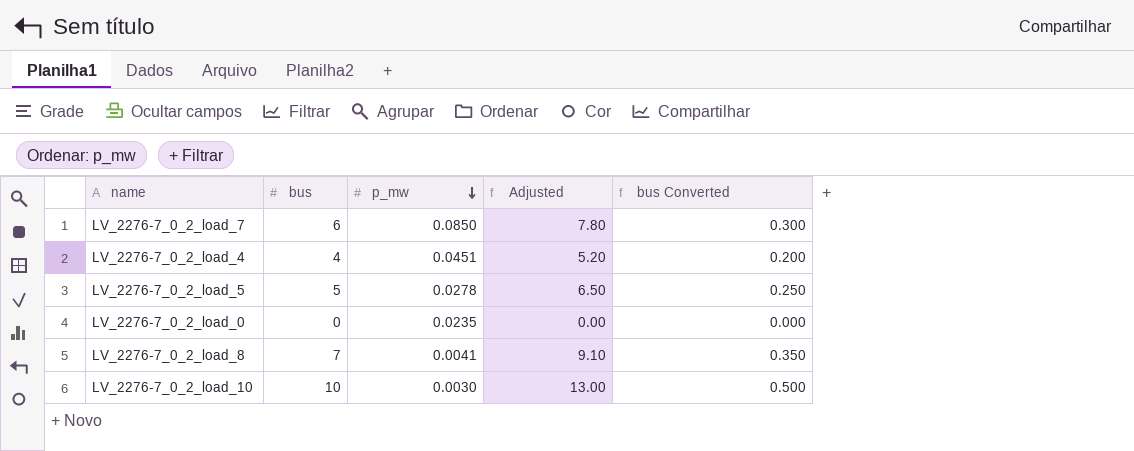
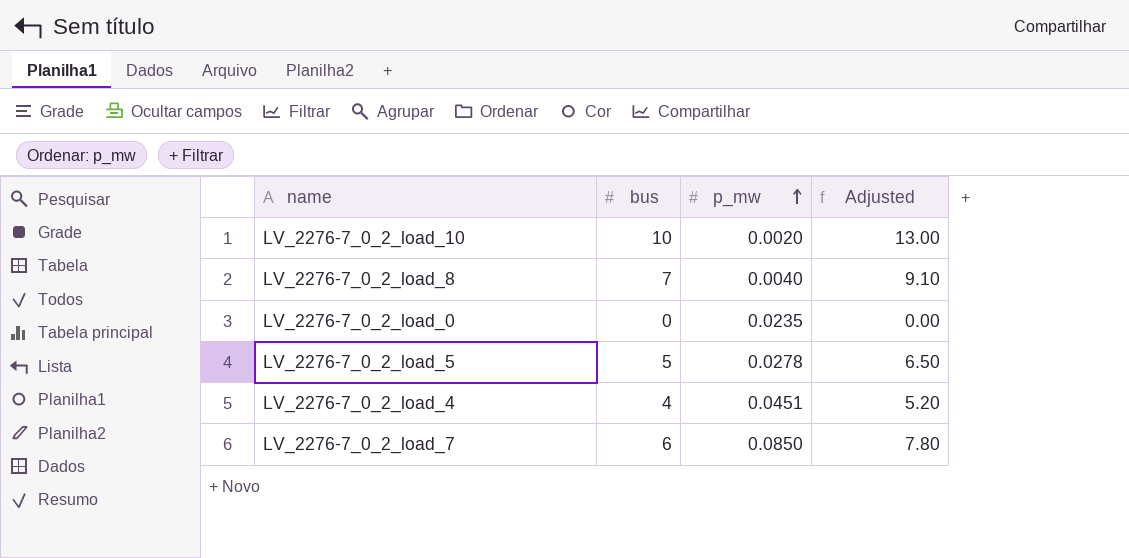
row order: p_mw descending -> p_mw ascending
column bus Converted | formula: [bus] * 0.05 -> none
LV_2276-7_0_2_load_10 | p_mw: 0.0030 -> 0.0020
LV_2276-7_0_2_load_8 | p_mw: 0.0041 -> 0.0040

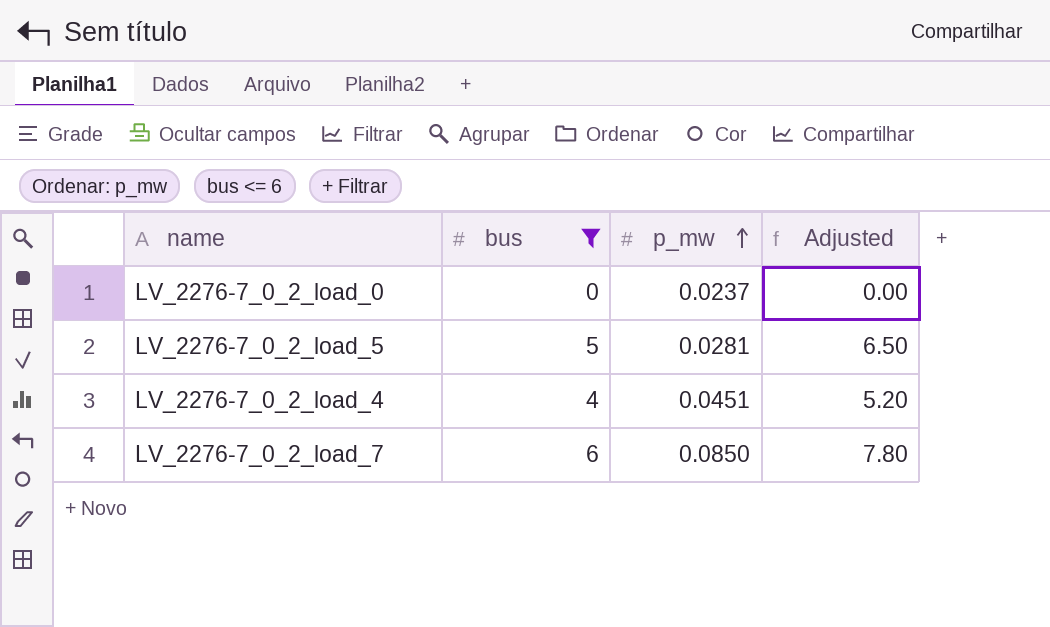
filter: none -> bus <= 6
LV_2276-7_0_2_load_0 | p_mw: 0.0235 -> 0.0237
LV_2276-7_0_2_load_5 | p_mw: 0.0278 -> 0.0281

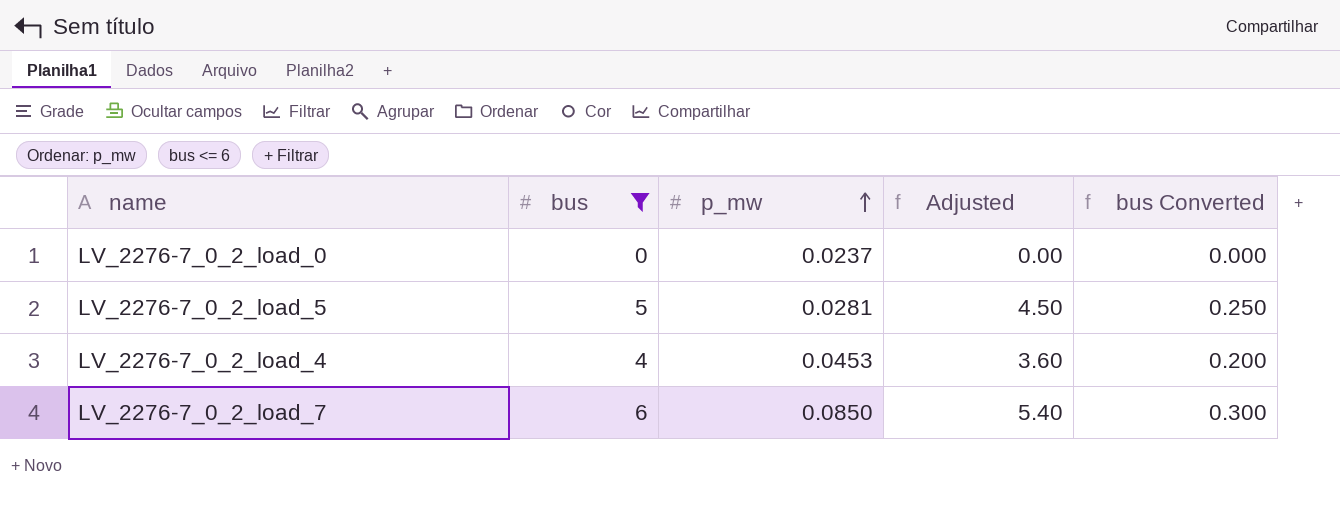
column Adjusted | formula: [bus] * 1.3 -> [bus] * 0.9
column bus Converted | formula: none -> [bus] * 0.05
LV_2276-7_0_2_load_4 | p_mw: 0.0451 -> 0.0453

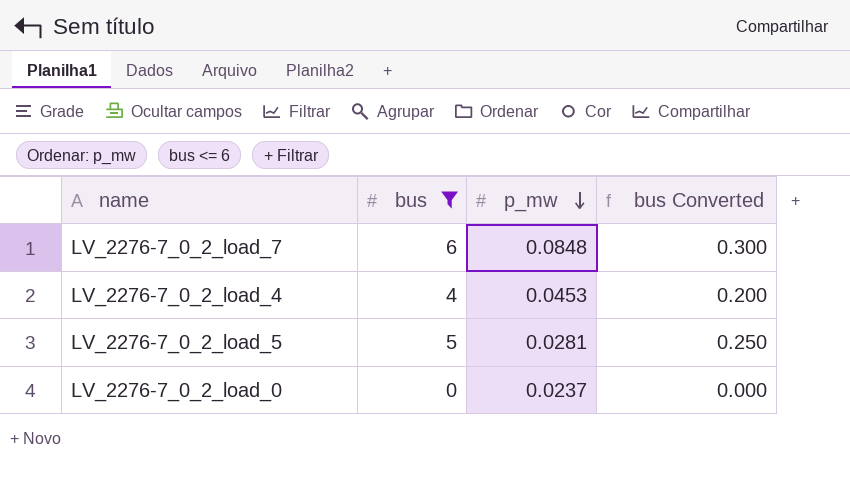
row order: p_mw ascending -> p_mw descending
column Adjusted | formula: [bus] * 0.9 -> none
LV_2276-7_0_2_load_7 | p_mw: 0.0850 -> 0.0848

